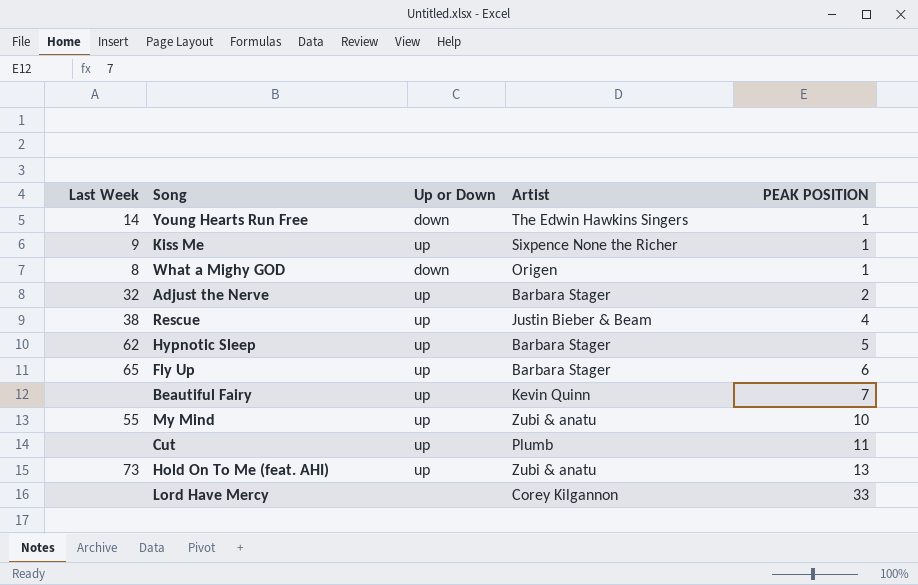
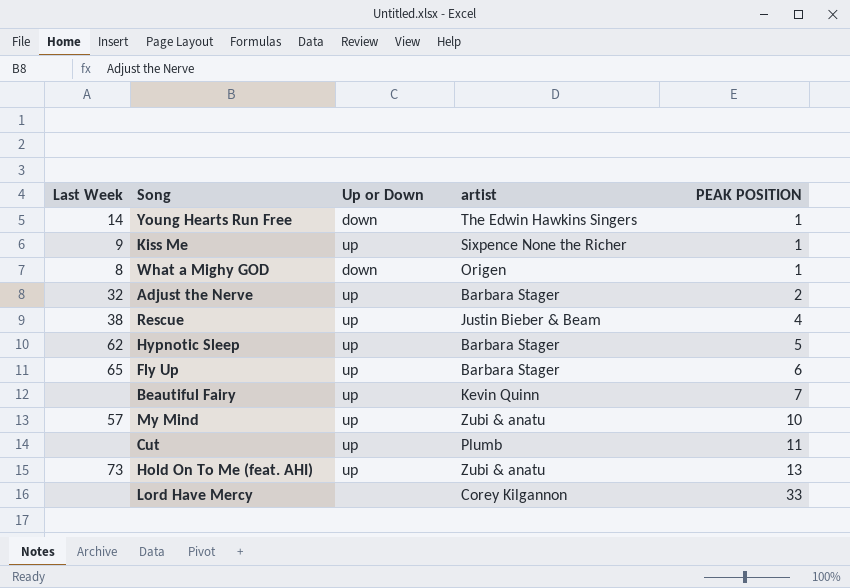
column name: Artist -> artist
My Mind | Last Week: 55 -> 57

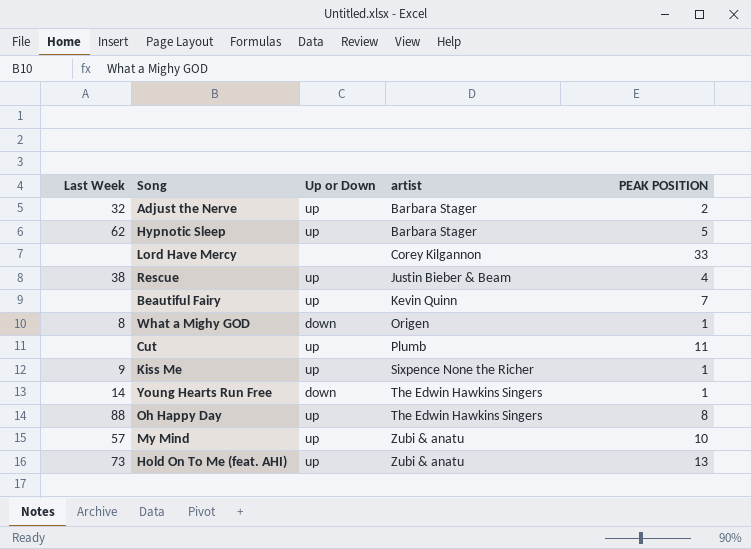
row order: PEAK POSITION ascending -> artist ascending
row Fly Up: 65 | up | Barbara Stager | 6 -> none
row Oh Happy Day: none -> 88 | up | The Edwin Hawkins Singers | 8

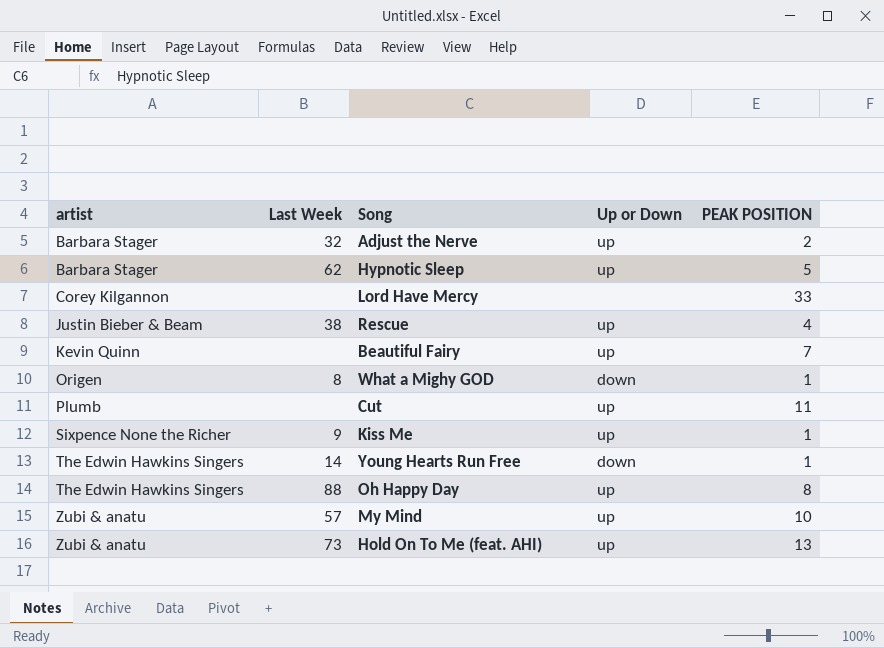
column artist | position: 4 -> 1

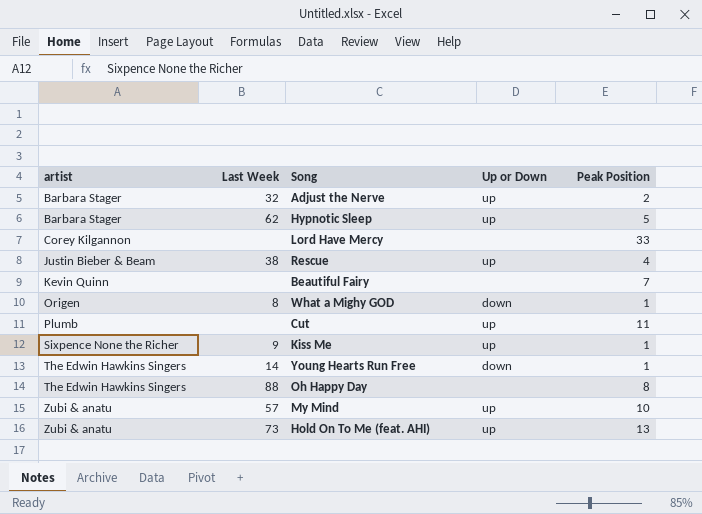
column name: PEAK POSITION -> Peak Position
Beautiful Fairy | Up or Down: up -> none
Oh Happy Day | Up or Down: up -> none

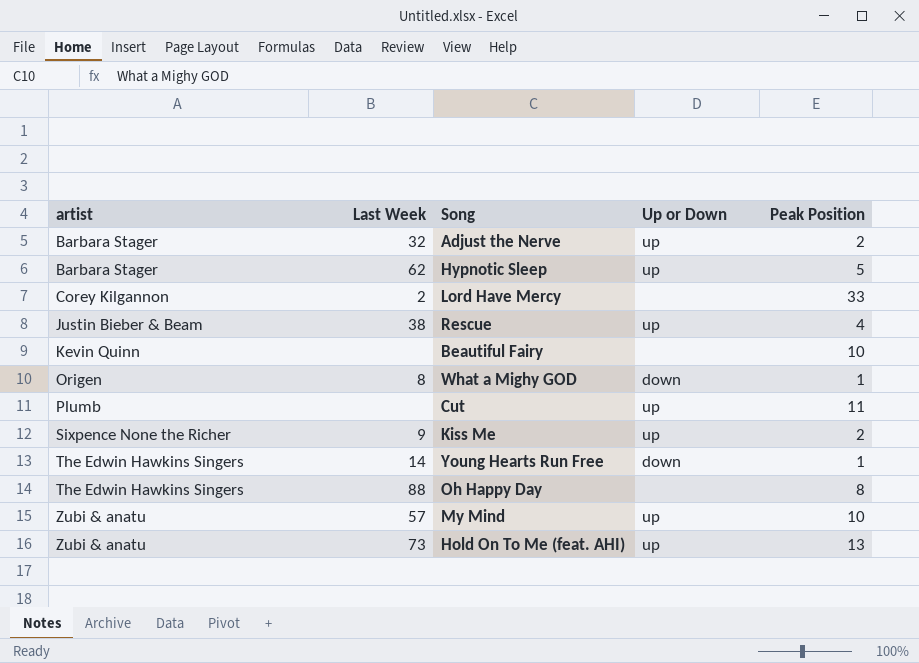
Lord Have Mercy | Last Week: none -> 2
Beautiful Fairy | Peak Position: 7 -> 10
Kiss Me | Peak Position: 1 -> 2

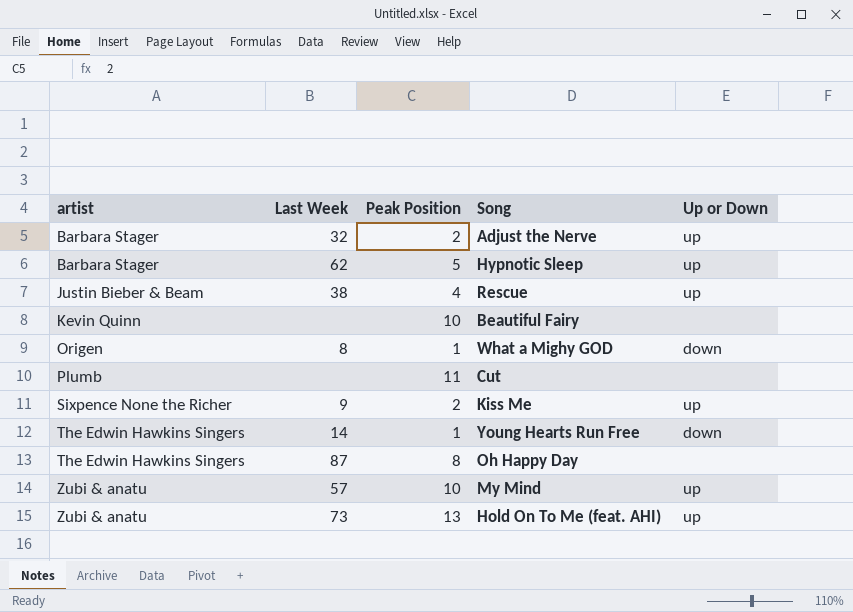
column Peak Position | position: 5 -> 3
row Lord Have Mercy: Corey Kilgannon | 2 | none | 33 -> none
Cut | Up or Down: up -> none
Oh Happy Day | Last Week: 88 -> 87

